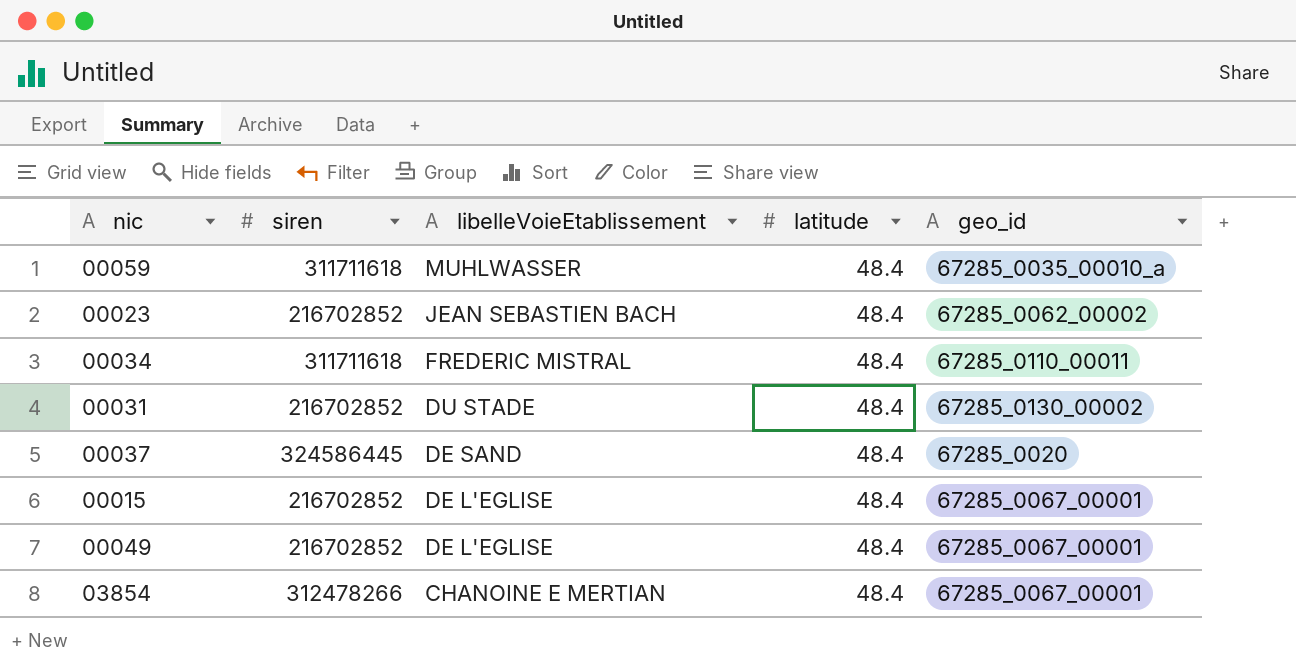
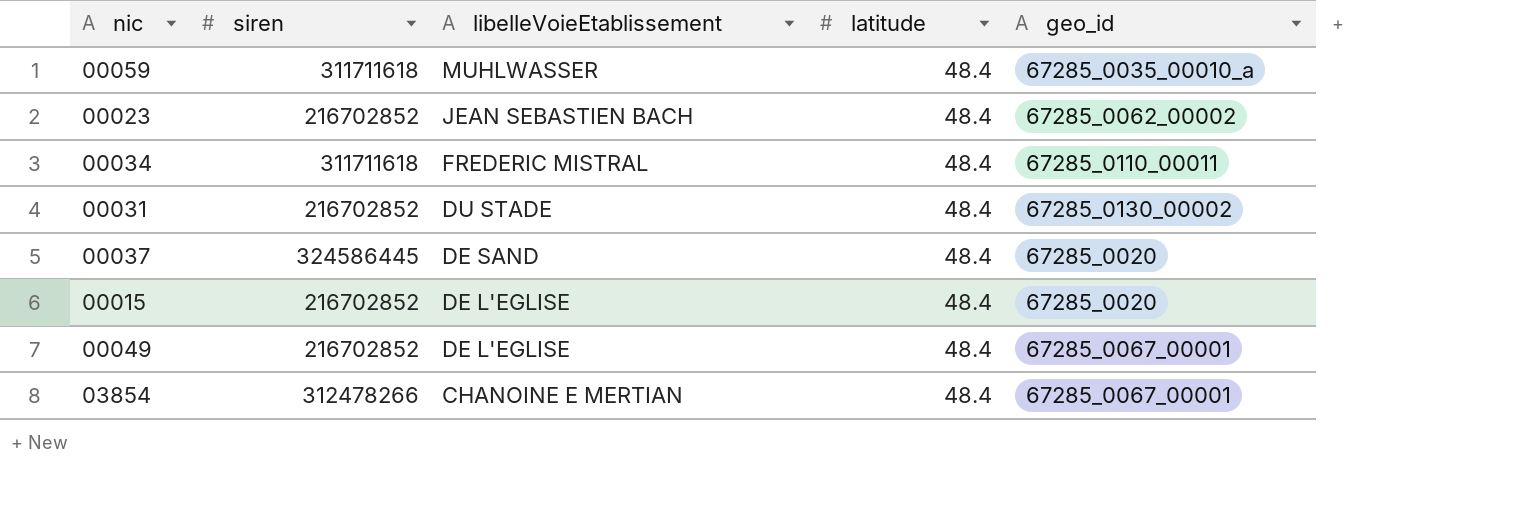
00015 | geo_id: 67285_0067_00001 -> 67285_0020

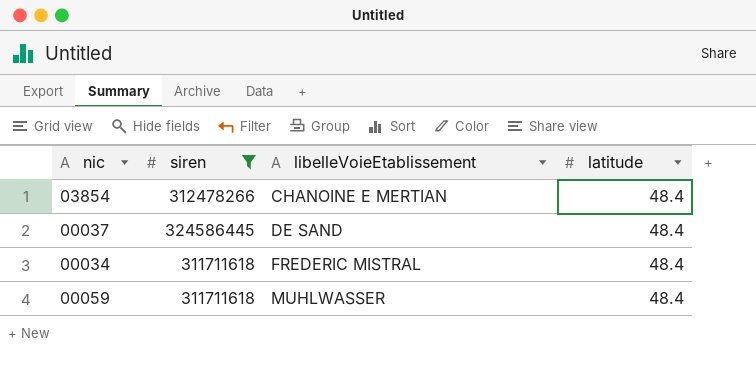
filter: none -> siren != 216702852
row order: libelleVoieEtablissement descending -> libelleVoieEtablissement ascending
column geo_id | position: 5 -> none

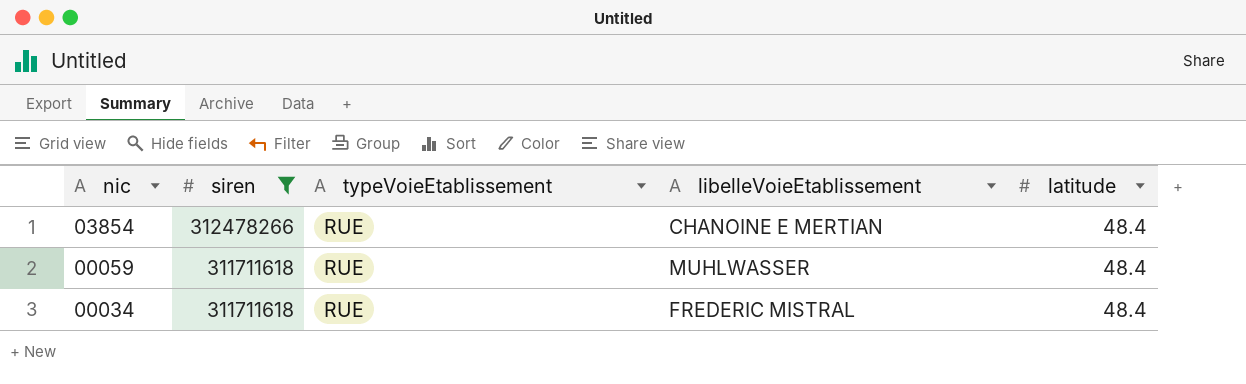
row order: libelleVoieEtablissement ascending -> nic descending
column typeVoieEtablissement | position: none -> 3
row 00037: 324586445 | DE SAND | 48.4 -> none

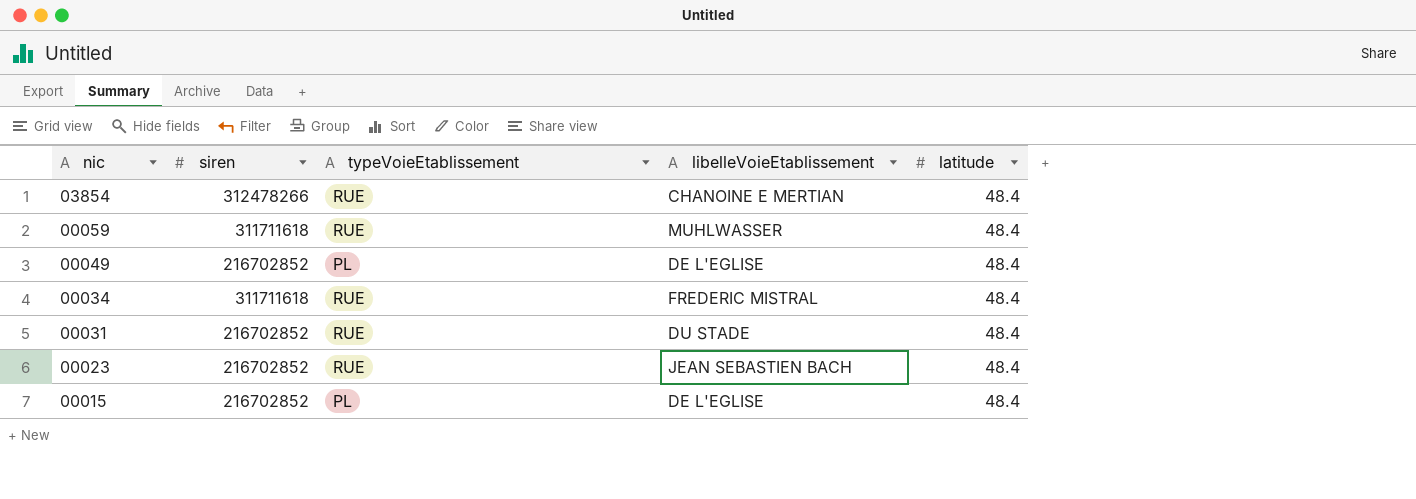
filter: siren != 216702852 -> none

